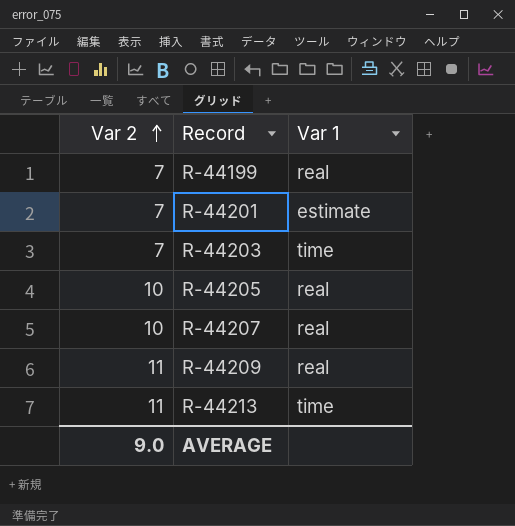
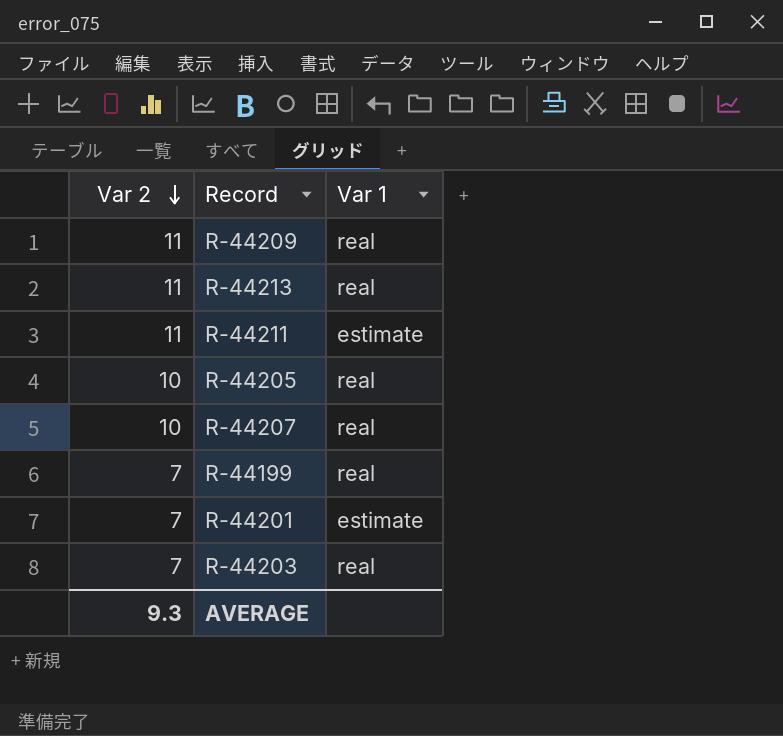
row order: Var 2 ascending -> Var 2 descending
R-44213 | Var 1: time -> real
row R-44211: none -> 11 | estimate
R-44203 | Var 1: time -> real
AVERAGE | Var 2: 9.0 -> 9.3

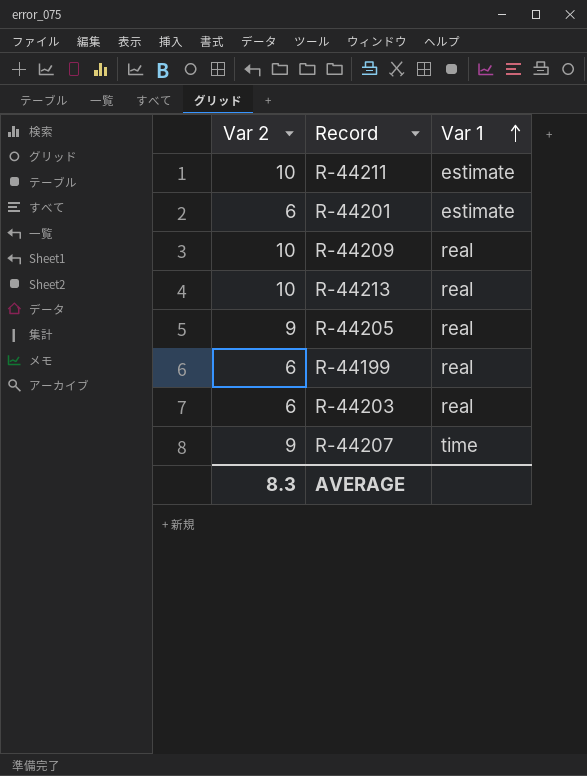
row order: Var 2 descending -> Var 1 ascending
R-44211 | Var 2: 11 -> 10
R-44201 | Var 2: 7 -> 6
R-44209 | Var 2: 11 -> 10
R-44213 | Var 2: 11 -> 10
R-44205 | Var 2: 10 -> 9
R-44199 | Var 2: 7 -> 6
R-44203 | Var 2: 7 -> 6
R-44207 | Var 2: 10 -> 9
R-44207 | Var 1: real -> time
AVERAGE | Var 2: 9.3 -> 8.3

